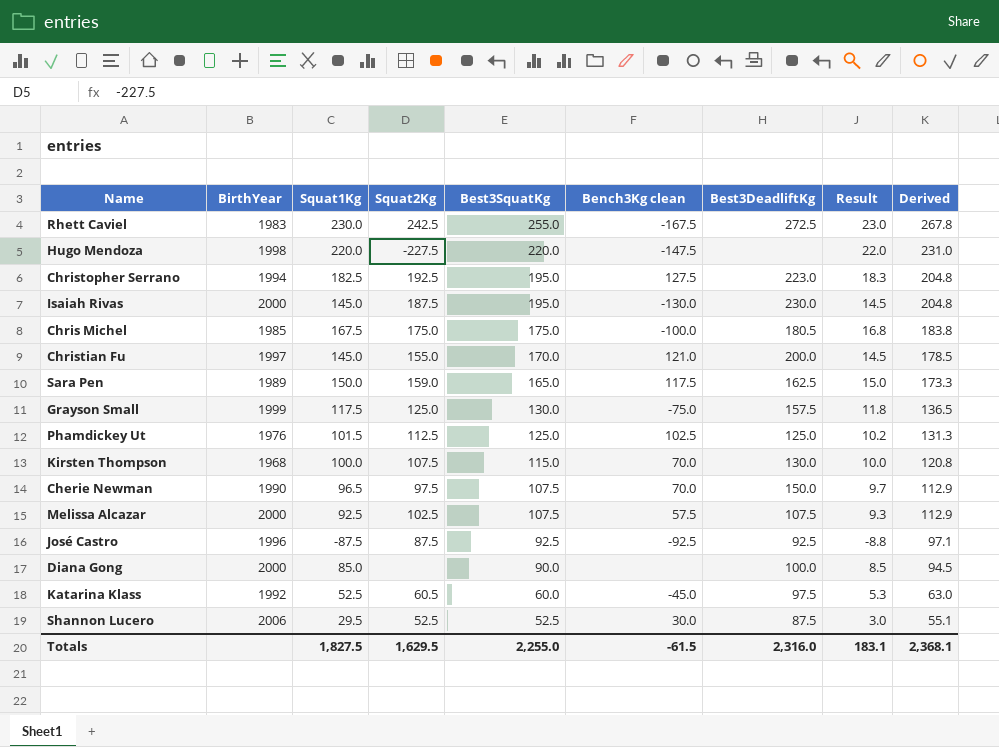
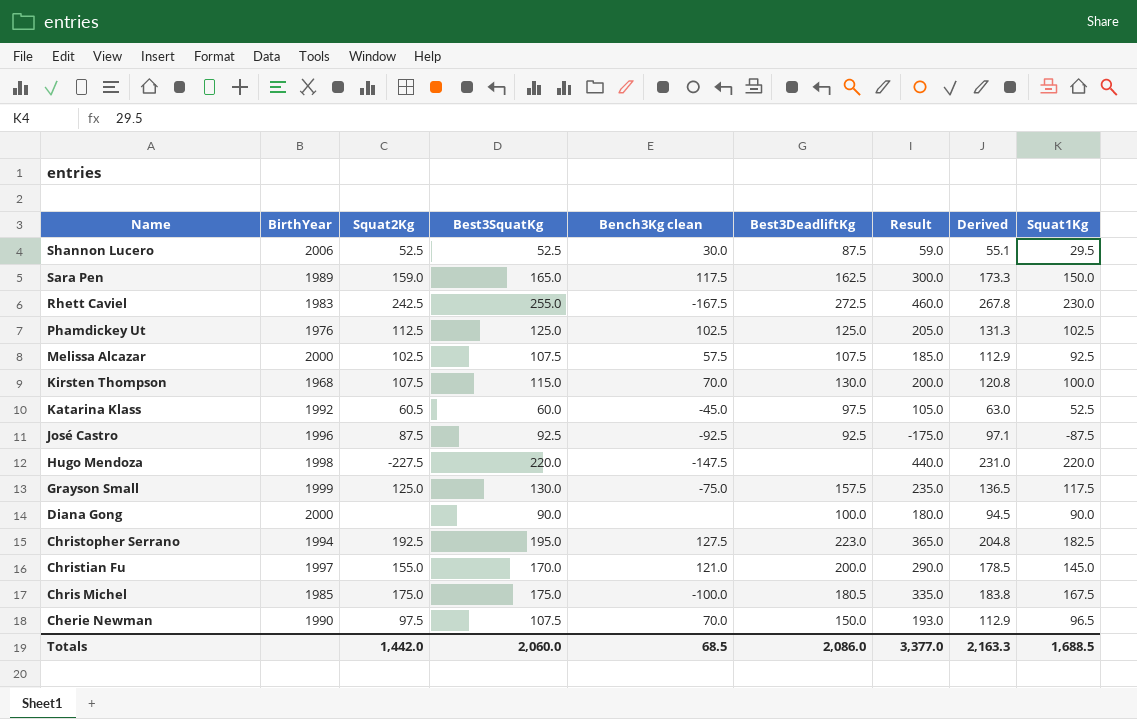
row order: Best3SquatKg descending -> Name descending
column Result | formula: [Squat1Kg] * 0.1 -> [Squat1Kg] * 2
column Squat1Kg | position: 3 -> 9
row Isaiah Rivas: 2000 | 145.0 | 187.5 | 195.0 | -130.0 | 230.0 | 14.5 | 204.8 -> none
Phamdickey Ut | Squat1Kg: 101.5 -> 102.5
Diana Gong | Squat1Kg: 85.0 -> 90.0
Totals | Squat2Kg: 1,629.5 -> 1,442.0
Totals | Best3SquatKg: 2,255.0 -> 2,060.0
Totals | Bench3Kg clean: -61.5 -> 68.5
Totals | Best3DeadliftKg: 2,316.0 -> 2,086.0
Totals | Result: 183.1 -> 3,377.0
Totals | Derived: 2,368.1 -> 2,163.3
Totals | Squat1Kg: 1,827.5 -> 1,688.5

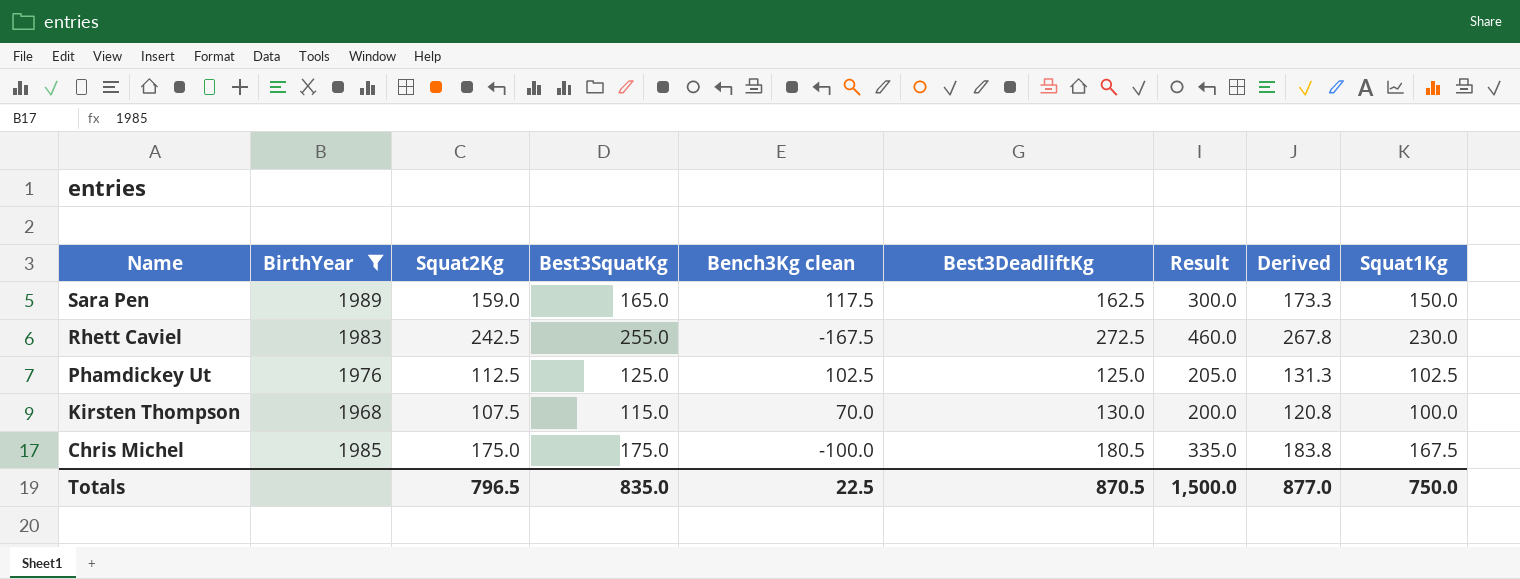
filter: none -> BirthYear <= 1989
Totals | Squat2Kg: 1,442.0 -> 796.5
Totals | Best3SquatKg: 2,060.0 -> 835.0
Totals | Bench3Kg clean: 68.5 -> 22.5
Totals | Best3DeadliftKg: 2,086.0 -> 870.5
Totals | Result: 3,377.0 -> 1,500.0
Totals | Derived: 2,163.3 -> 877.0
Totals | Squat1Kg: 1,688.5 -> 750.0

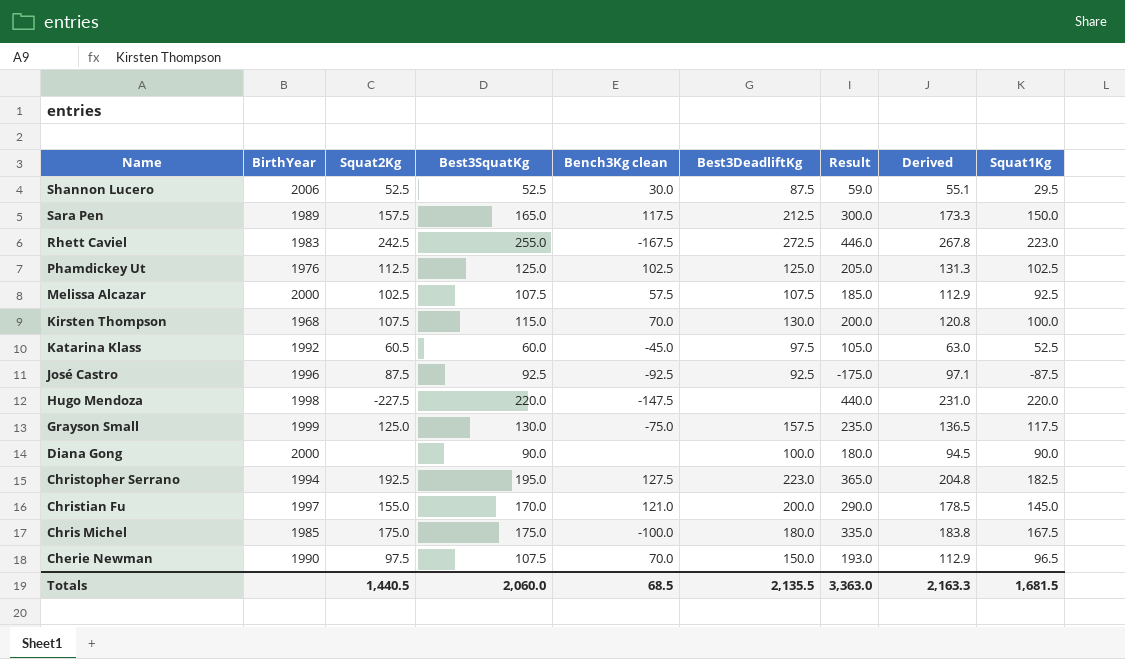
filter: BirthYear <= 1989 -> none
Sara Pen | Squat2Kg: 159.0 -> 157.5
Sara Pen | Best3DeadliftKg: 162.5 -> 212.5
Rhett Caviel | Result: 460.0 -> 446.0
Rhett Caviel | Squat1Kg: 230.0 -> 223.0
Chris Michel | Best3DeadliftKg: 180.5 -> 180.0
Totals | Squat2Kg: 796.5 -> 1,440.5
Totals | Best3SquatKg: 835.0 -> 2,060.0
Totals | Bench3Kg clean: 22.5 -> 68.5
Totals | Best3DeadliftKg: 870.5 -> 2,135.5
Totals | Result: 1,500.0 -> 3,363.0
Totals | Derived: 877.0 -> 2,163.3
Totals | Squat1Kg: 750.0 -> 1,681.5

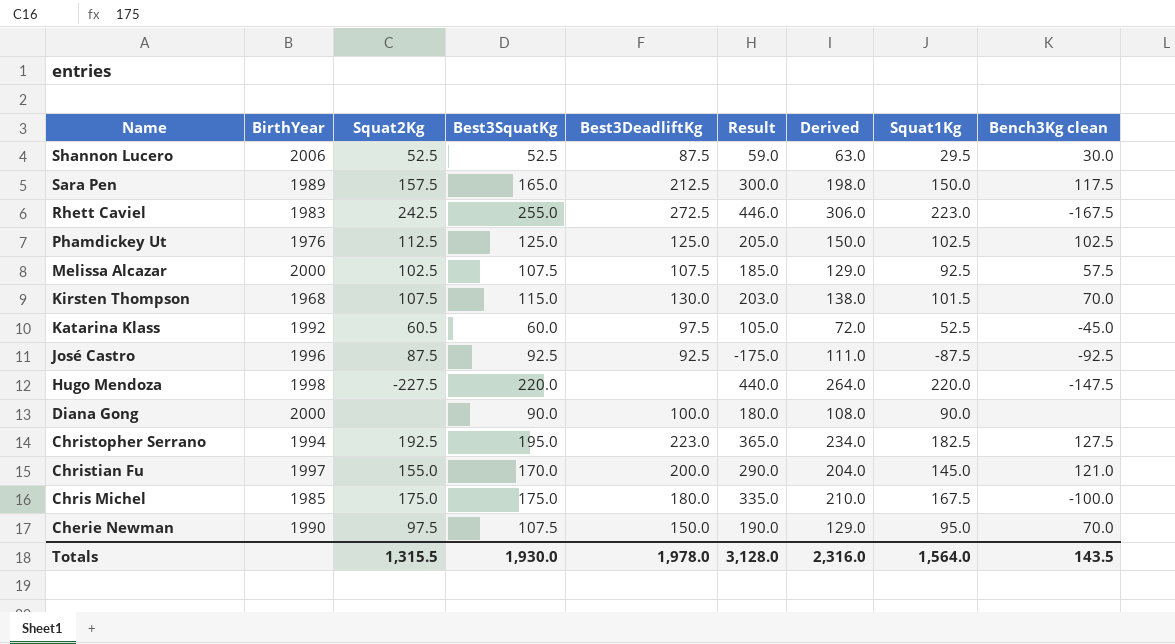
column Derived | formula: [Best3SquatKg] * 1.05 -> [Best3SquatKg] * 1.2
column Bench3Kg clean | position: 5 -> 9
row Grayson Small: 1999 | 125.0 | 130.0 | -75.0 | 157.5 | 235.0 | 136.5 | 117.5 -> none
Kirsten Thompson | Result: 200.0 -> 203.0
Kirsten Thompson | Squat1Kg: 100.0 -> 101.5
Cherie Newman | Result: 193.0 -> 190.0
Cherie Newman | Squat1Kg: 96.5 -> 95.0
Totals | Squat2Kg: 1,440.5 -> 1,315.5
Totals | Best3SquatKg: 2,060.0 -> 1,930.0
Totals | Best3DeadliftKg: 2,135.5 -> 1,978.0
Totals | Result: 3,363.0 -> 3,128.0
Totals | Derived: 2,163.3 -> 2,316.0
Totals | Squat1Kg: 1,681.5 -> 1,564.0
Totals | Bench3Kg clean: 68.5 -> 143.5

